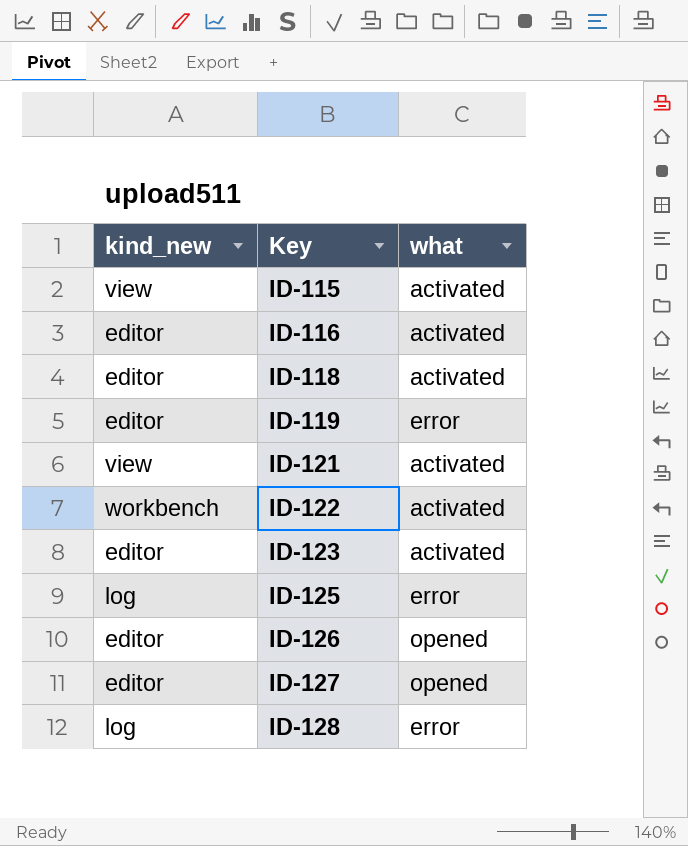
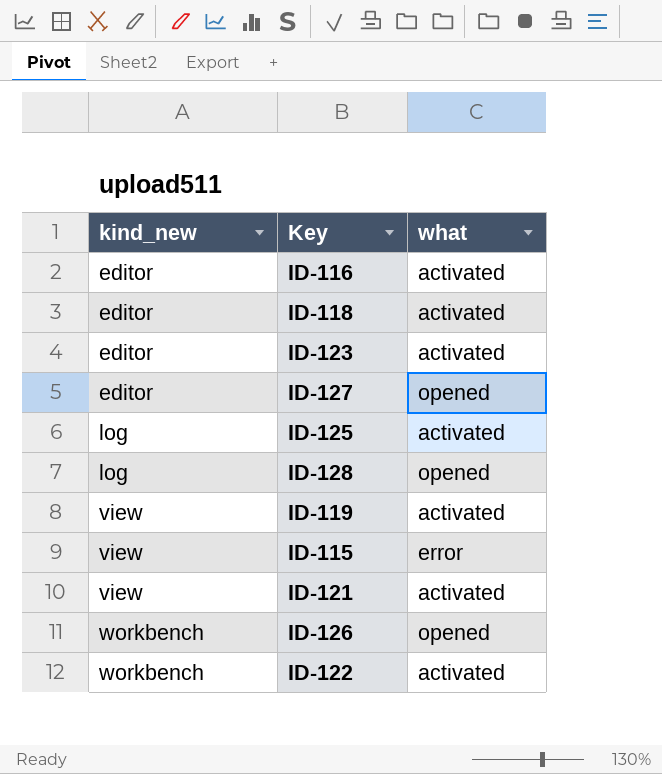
row order: Key ascending -> kind_new ascending
ID-125 | what: error -> activated
ID-128 | what: error -> opened
ID-119 | kind_new: editor -> view
ID-119 | what: error -> activated
ID-115 | what: activated -> error
ID-126 | kind_new: editor -> workbench

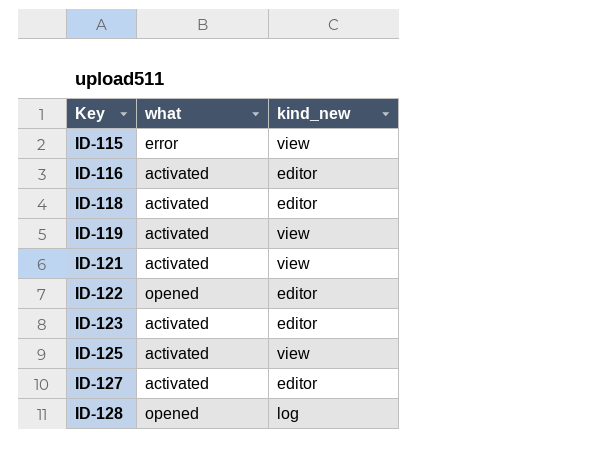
row order: kind_new ascending -> Key ascending
column kind_new | position: 1 -> 3
row ID-126: workbench | opened -> none
ID-122 | what: activated -> opened
ID-122 | kind_new: workbench -> editor
ID-125 | kind_new: log -> view
ID-127 | what: opened -> activated

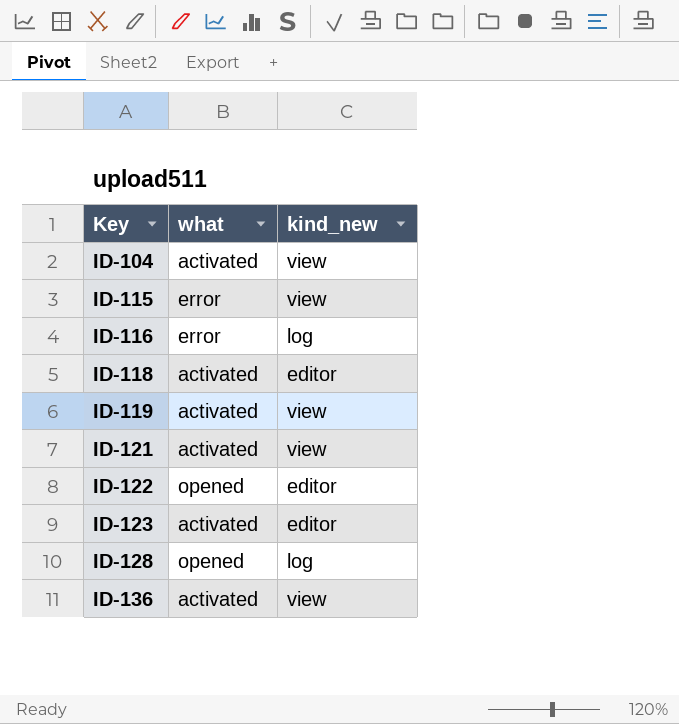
row ID-125: activated | view -> none
row ID-127: activated | editor -> none
row ID-104: none -> activated | view
ID-116 | what: activated -> error
ID-116 | kind_new: editor -> log
row ID-136: none -> activated | view

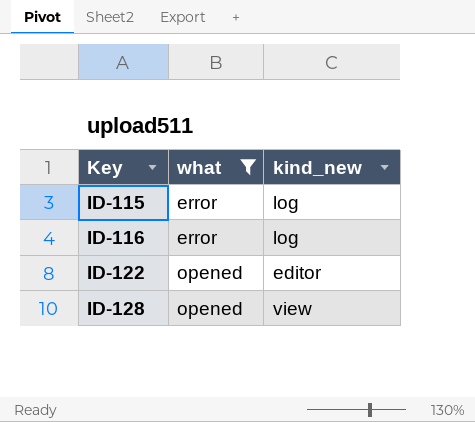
filter: none -> what != activated
ID-115 | kind_new: view -> log
ID-128 | kind_new: log -> view

